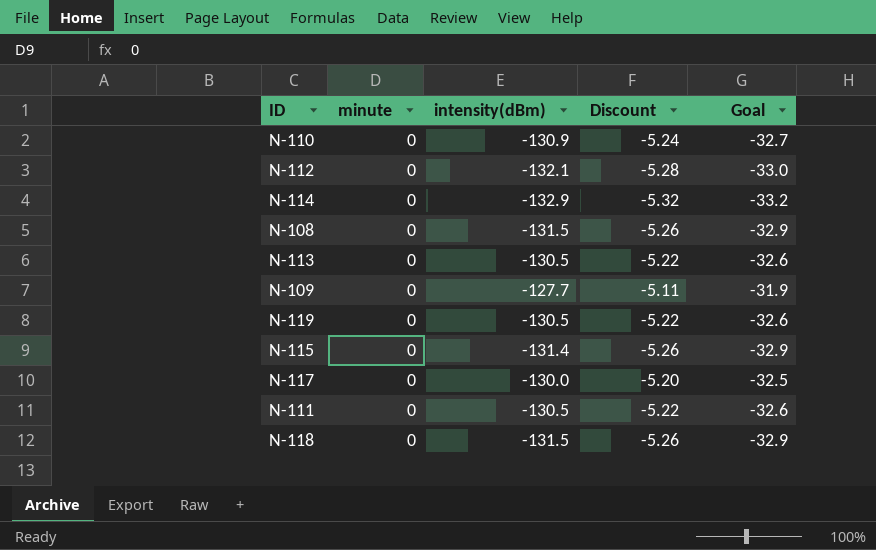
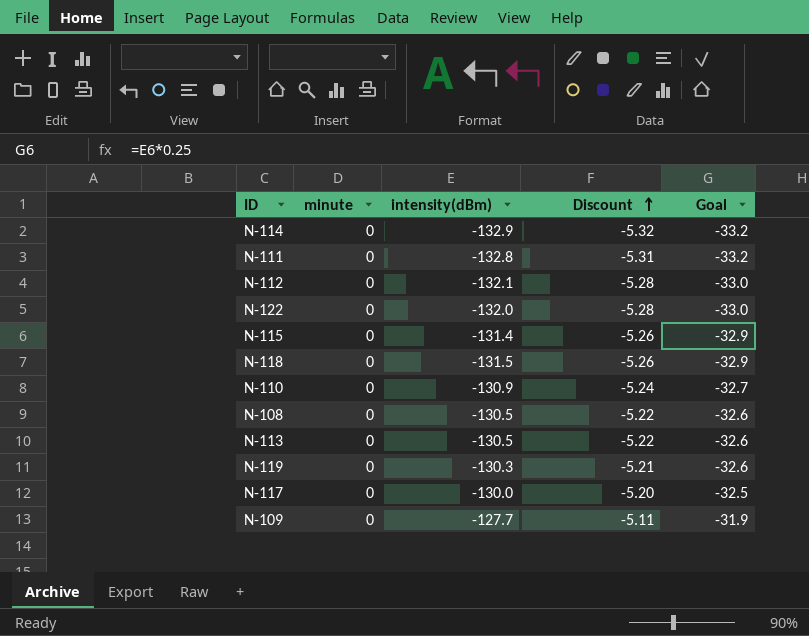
row order: none -> Discount ascending
N-111 | intensity(dBm): -130.5 -> -132.8
N-111 | Discount: -5.22 -> -5.31
N-111 | Goal: -32.6 -> -33.2
row N-122: none -> 0 | -132.0 | -5.28 | -33.0
N-108 | intensity(dBm): -131.5 -> -130.5
N-108 | Discount: -5.26 -> -5.22
N-108 | Goal: -32.9 -> -32.6
N-119 | intensity(dBm): -130.5 -> -130.3
N-119 | Discount: -5.22 -> -5.21

